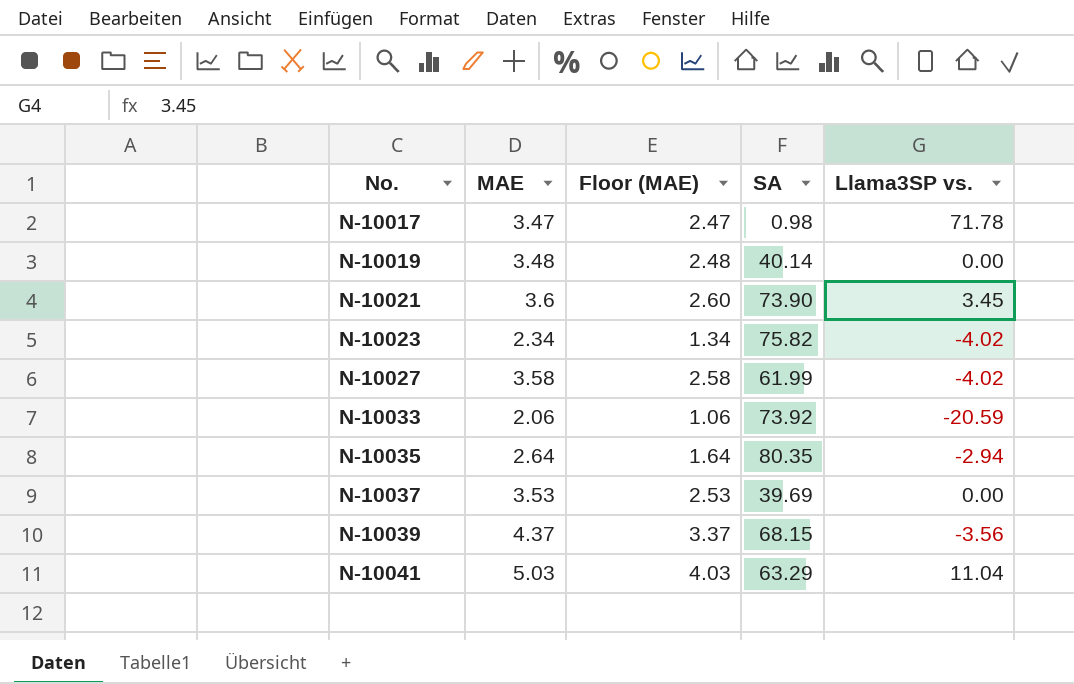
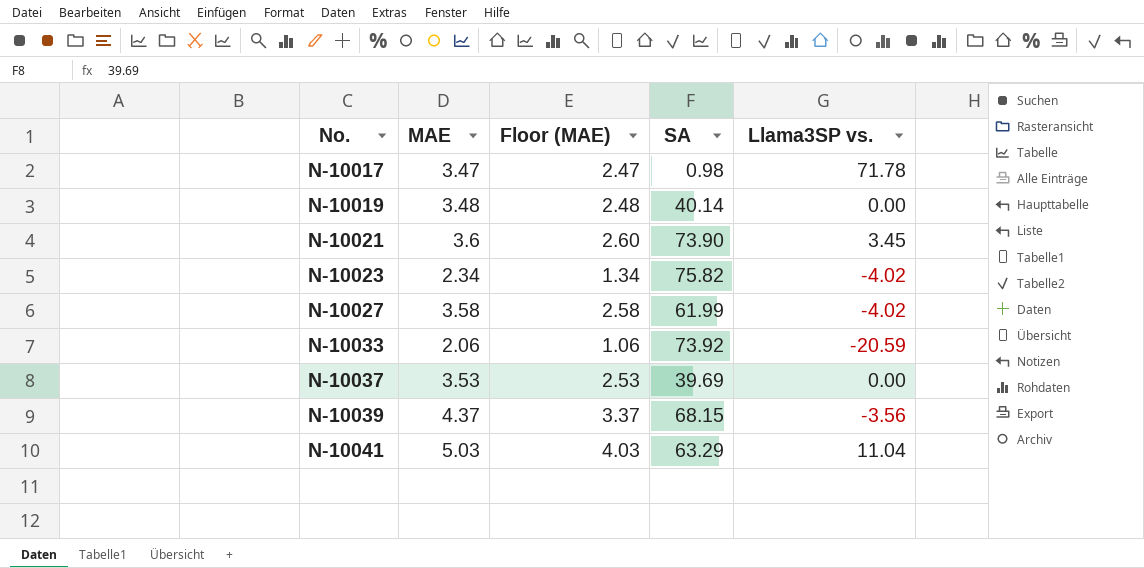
row N-10035: 2.64 | 1.64 | 80.35 | -2.94 -> none

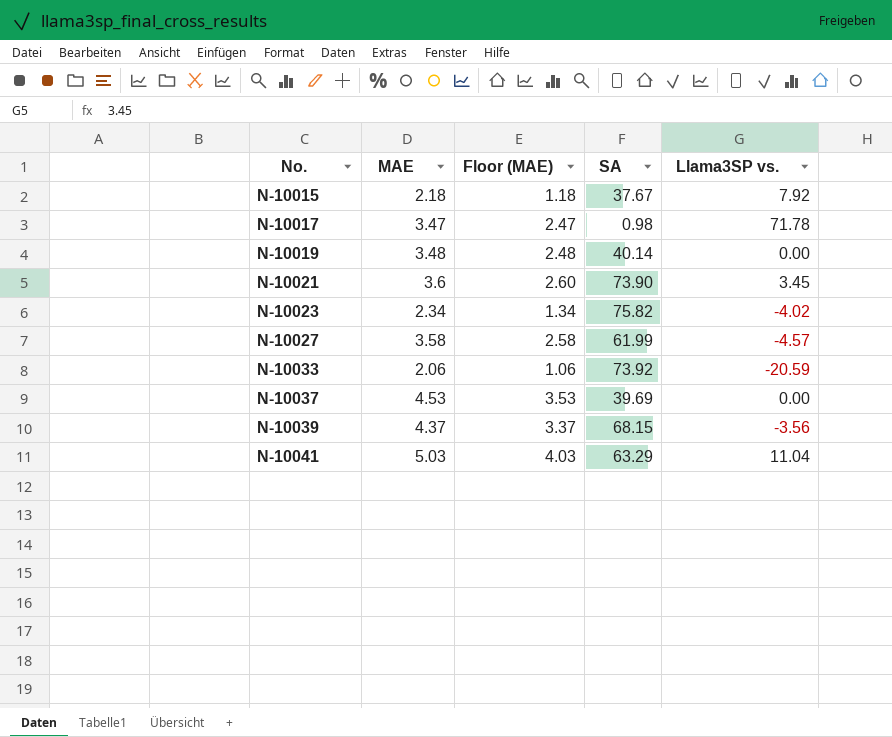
row N-10015: none -> 2.18 | 1.18 | 37.67 | 7.92
N-10027 | Llama3SP vs.: -4.02 -> -4.57
N-10037 | MAE: 3.53 -> 4.53
N-10037 | Floor (MAE): 2.53 -> 3.53

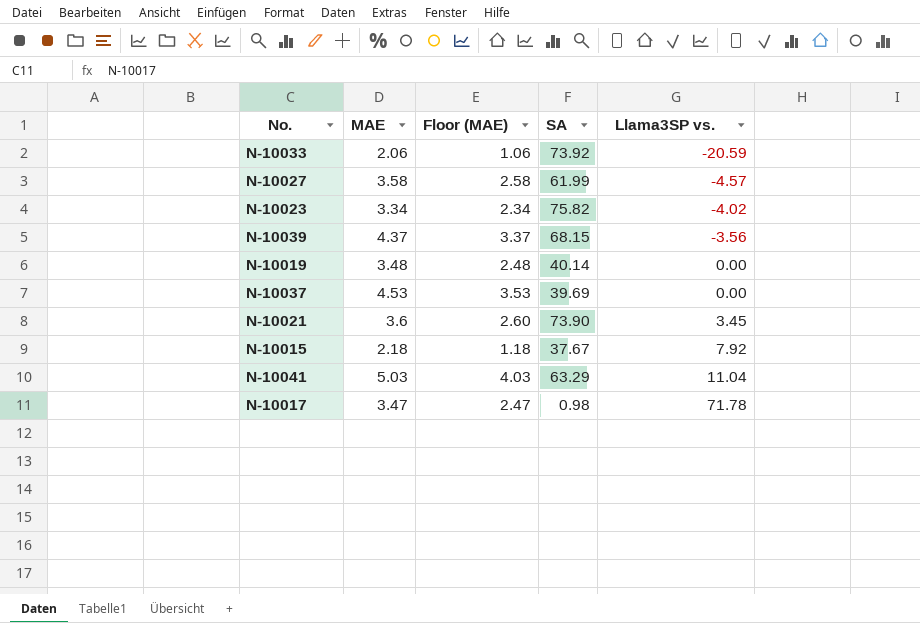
row order: No. ascending -> Llama3SP vs. ascending
N-10023 | MAE: 2.34 -> 3.34
N-10023 | Floor (MAE): 1.34 -> 2.34

